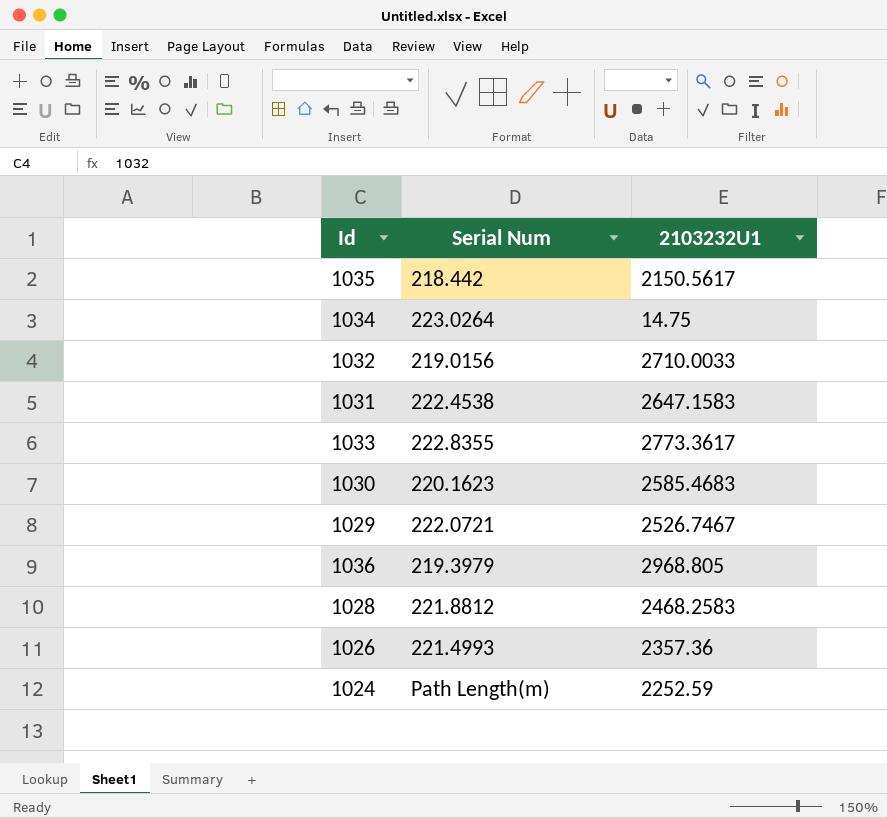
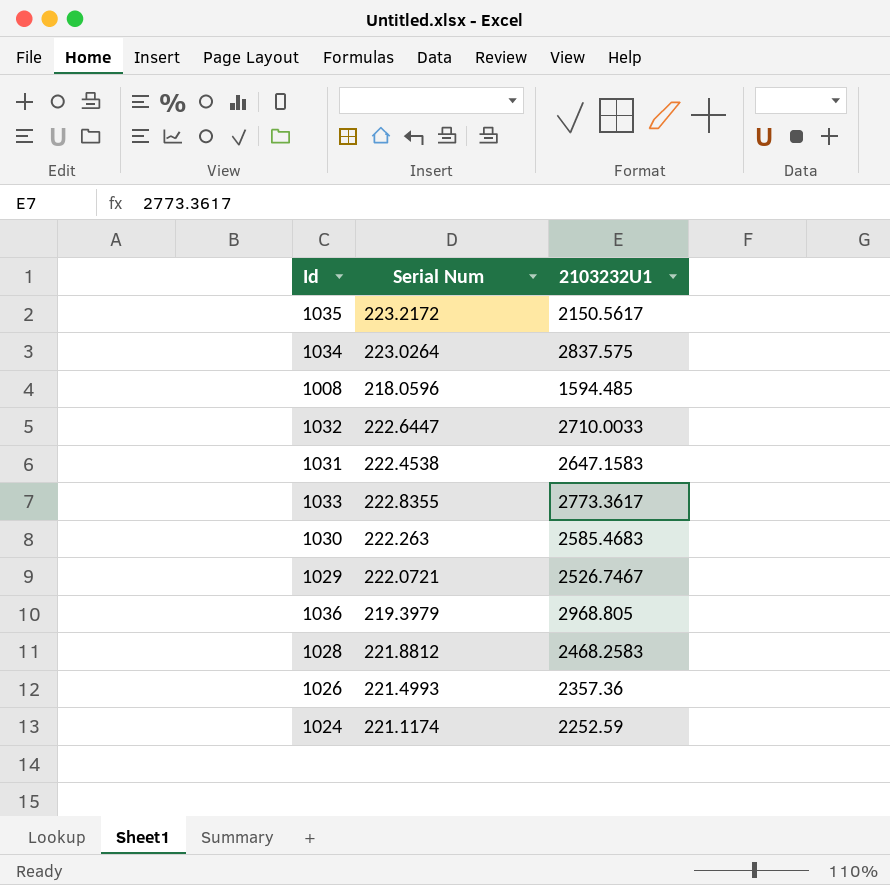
1035 | Serial Num: 218.442 -> 223.2172
1034 | 2103232U1: 14.75 -> 2837.575
row 1008: none -> 218.0596 | 1594.485
1032 | Serial Num: 219.0156 -> 222.6447
1030 | Serial Num: 220.1623 -> 222.263
1024 | Serial Num: Path Length(m) -> 221.1174

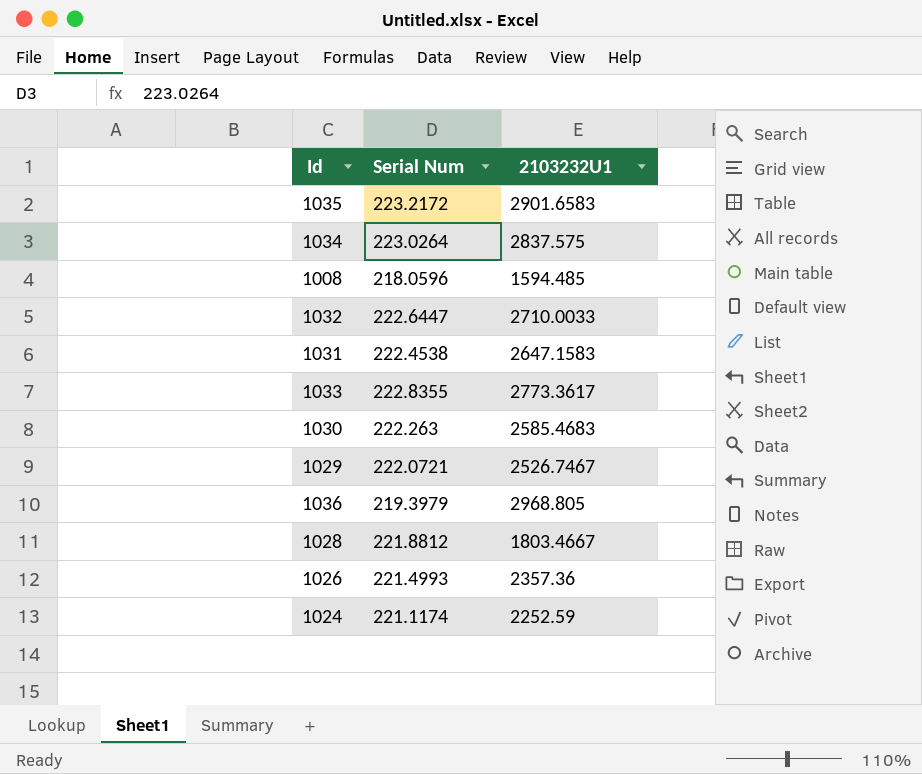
1035 | 2103232U1: 2150.5617 -> 2901.6583
1028 | 2103232U1: 2468.2583 -> 1803.4667

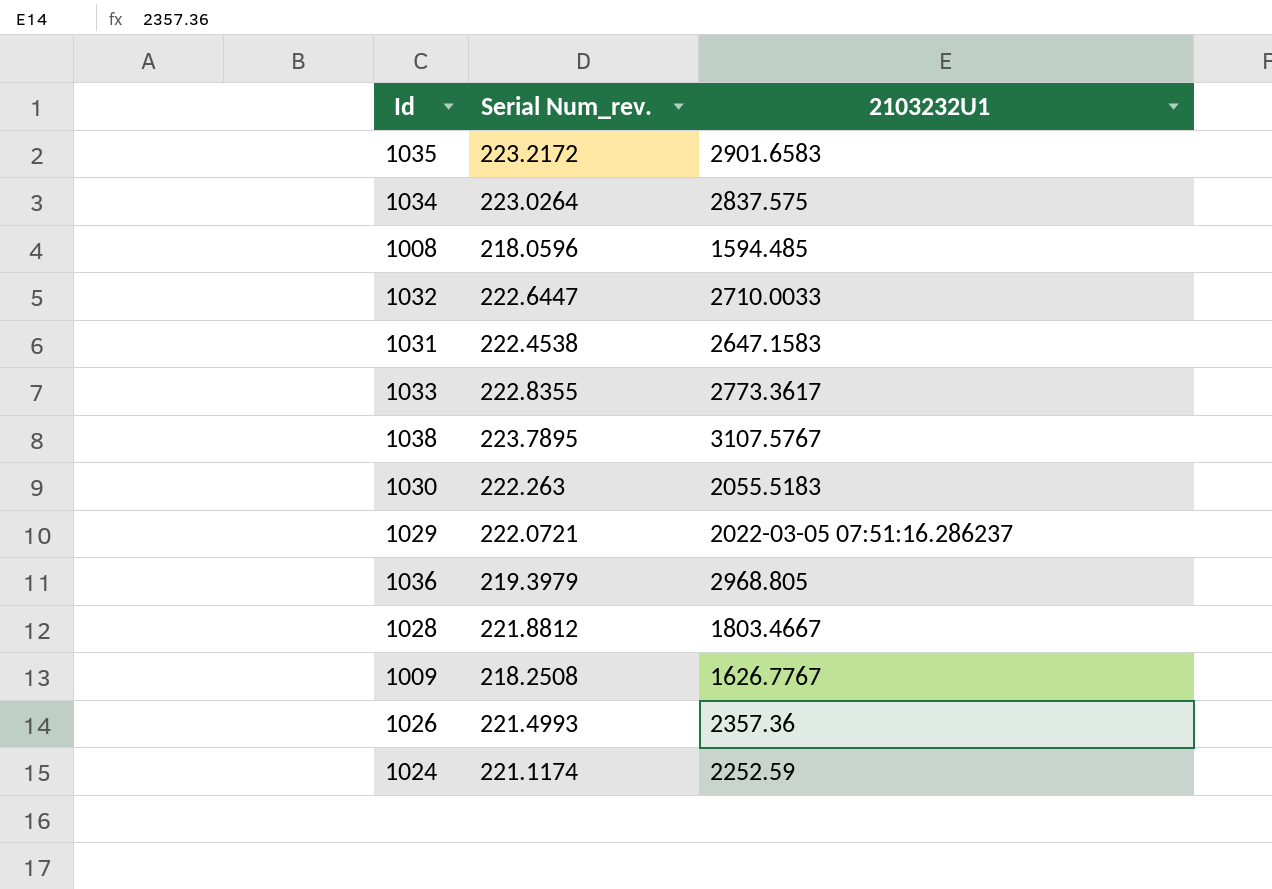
column name: Serial Num -> Serial Num_rev.
row 1038: none -> 223.7895 | 3107.5767
1030 | 2103232U1: 2585.4683 -> 2055.5183
1029 | 2103232U1: 2526.7467 -> 2022-03-05 07:51:16.286237
row 1009: none -> 218.2508 | 1626.7767

